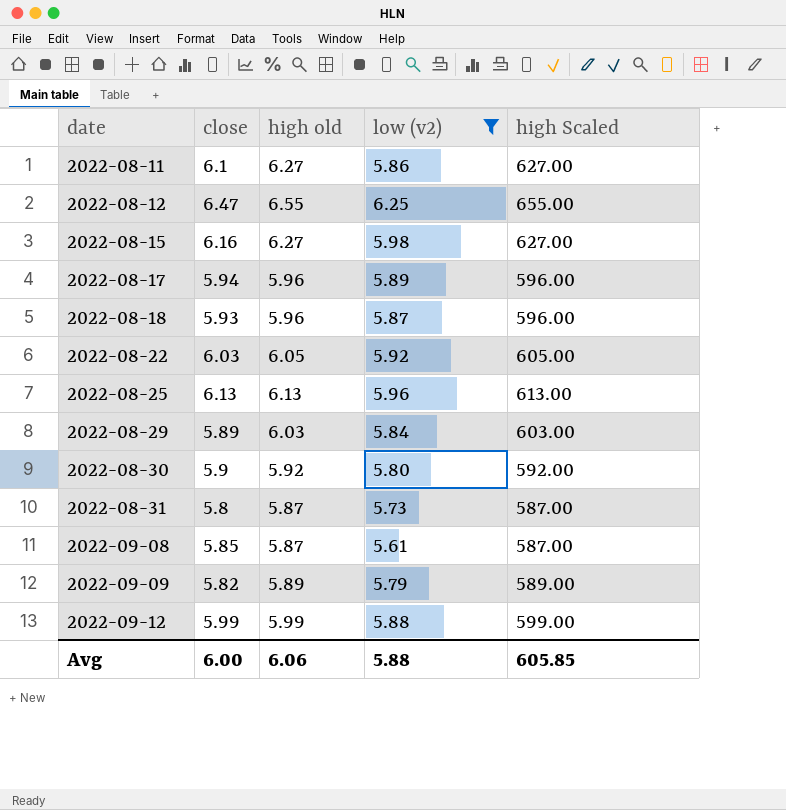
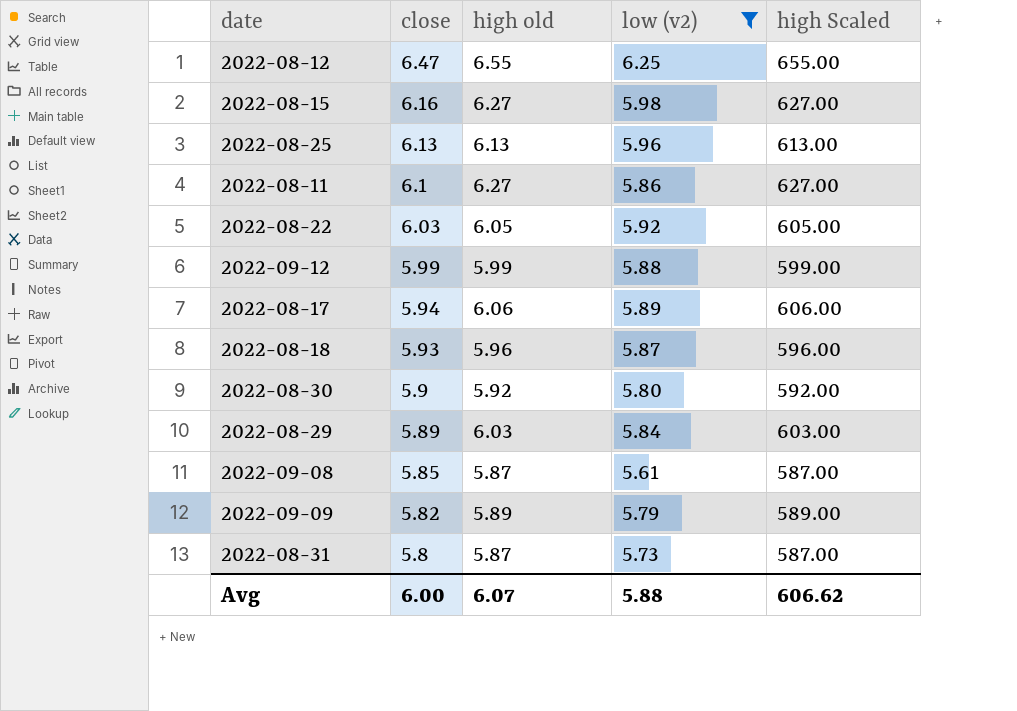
row order: date ascending -> close descending
2022-08-17 | high old: 5.96 -> 6.06
2022-08-17 | high Scaled: 596.00 -> 606.00
Avg | high old: 6.06 -> 6.07
Avg | high Scaled: 605.85 -> 606.62

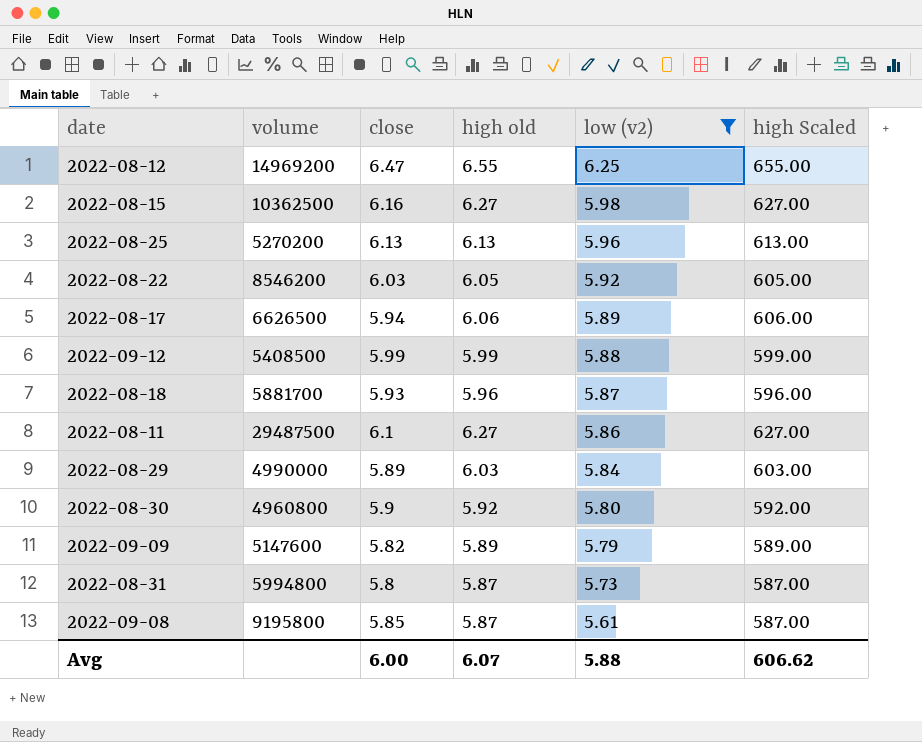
row order: close descending -> low (v2) descending
column volume | position: none -> 2

